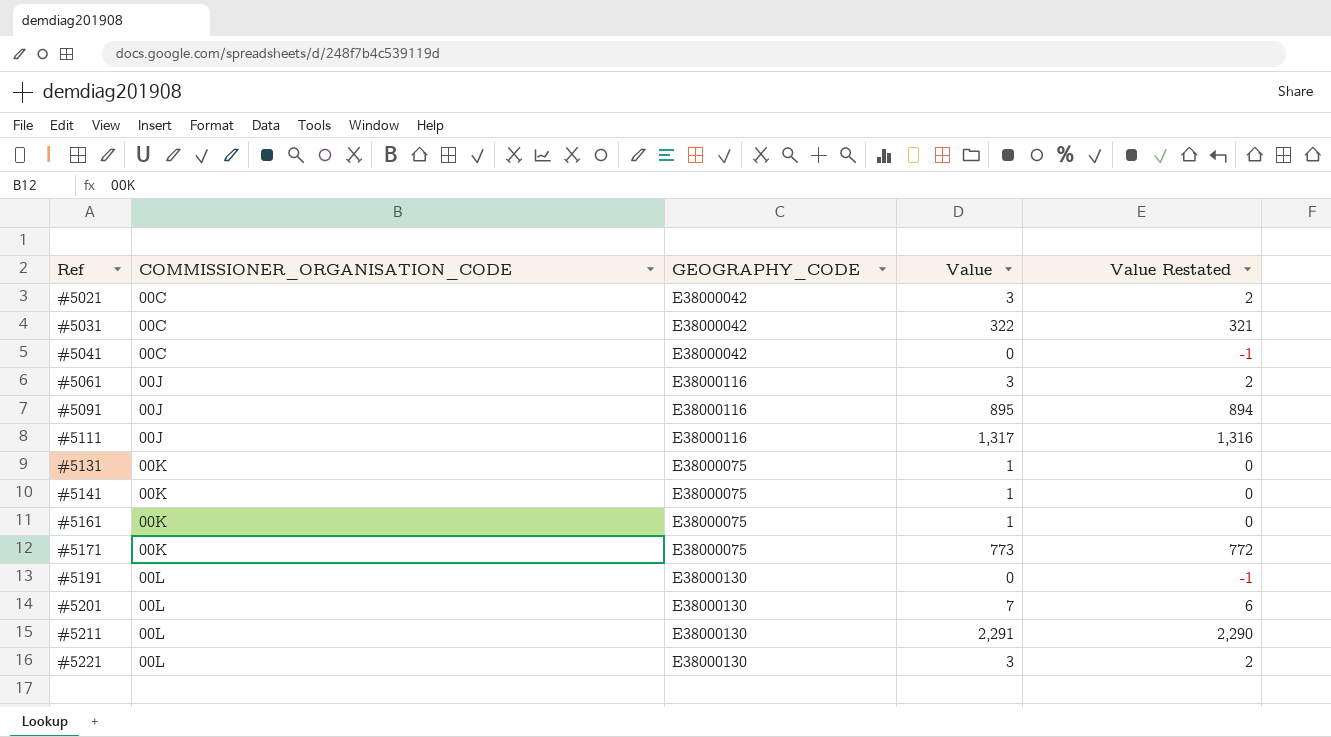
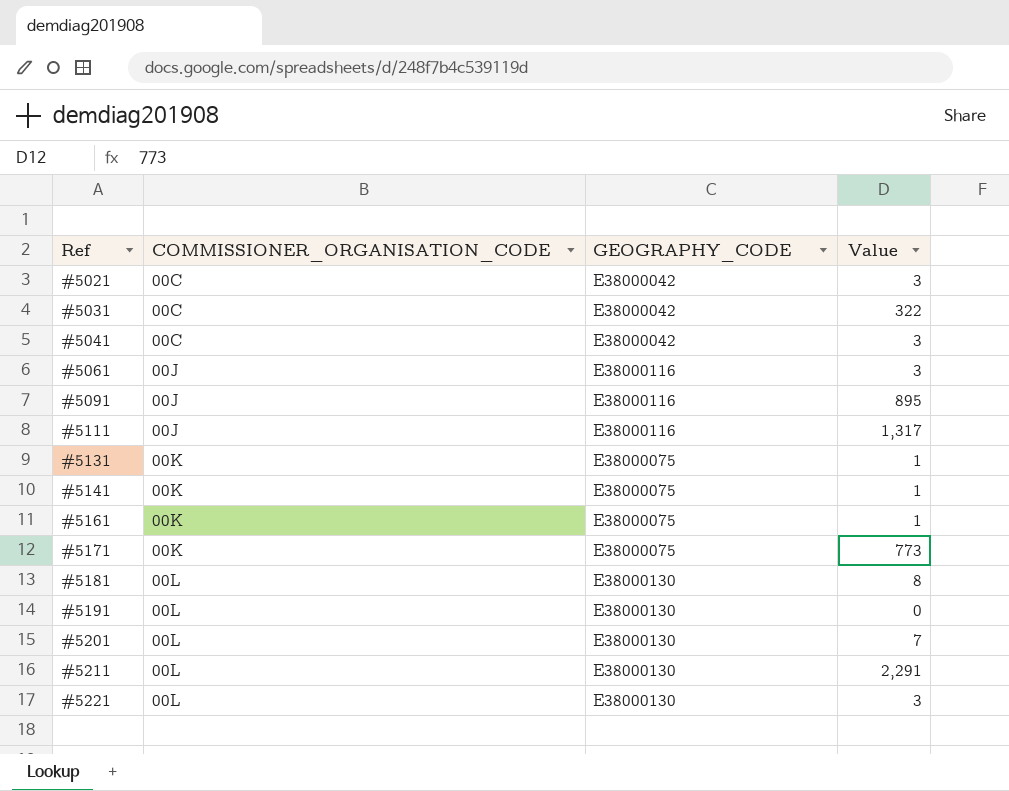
column Value Restated | formula: [Value] - 1 -> none
#5041 | Value: 0 -> 3
row #5181: none -> 00L | E38000130 | 8

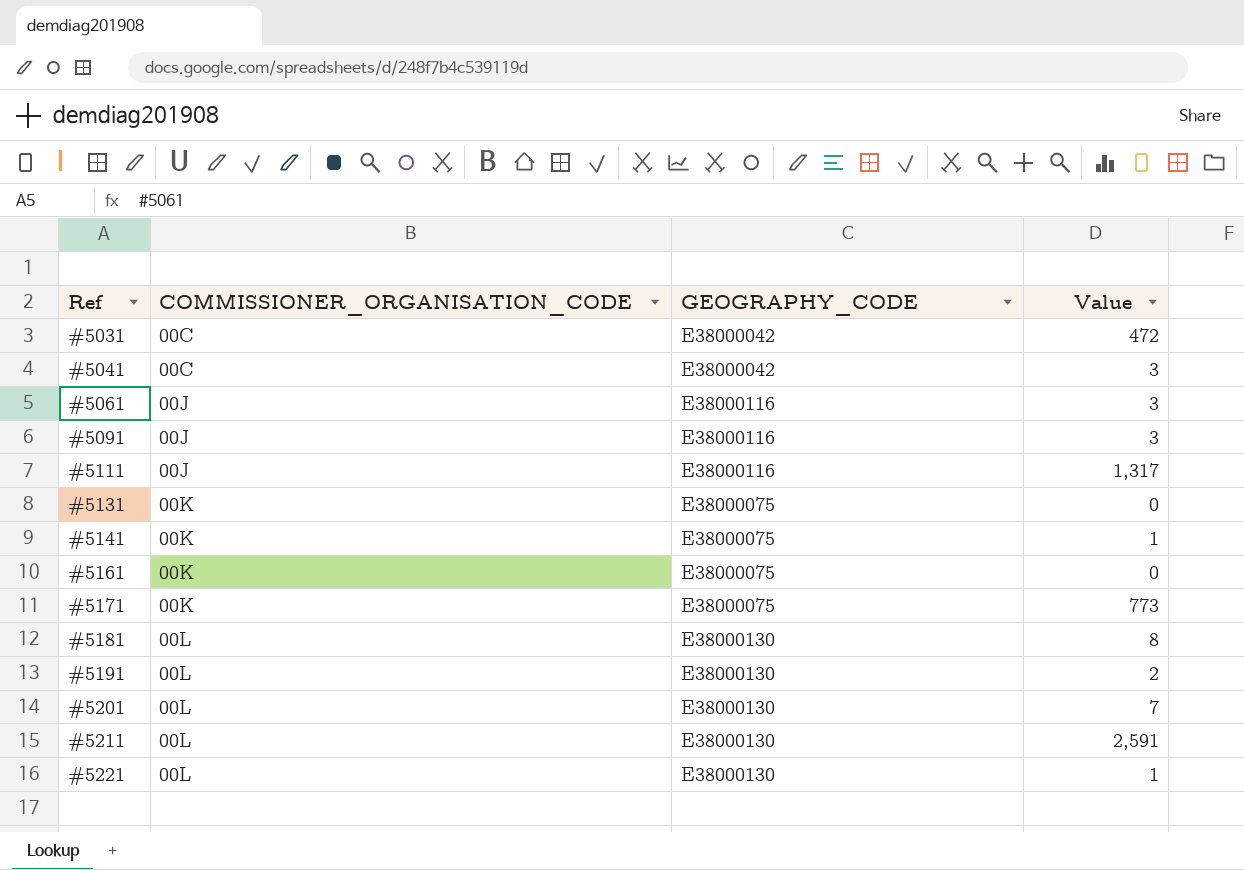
row #5021: 00C | E38000042 | 3 -> none
#5031 | Value: 322 -> 472
#5091 | Value: 895 -> 3
#5131 | Value: 1 -> 0
#5161 | Value: 1 -> 0
#5191 | Value: 0 -> 2
#5211 | Value: 2,291 -> 2,591
#5221 | Value: 3 -> 1

